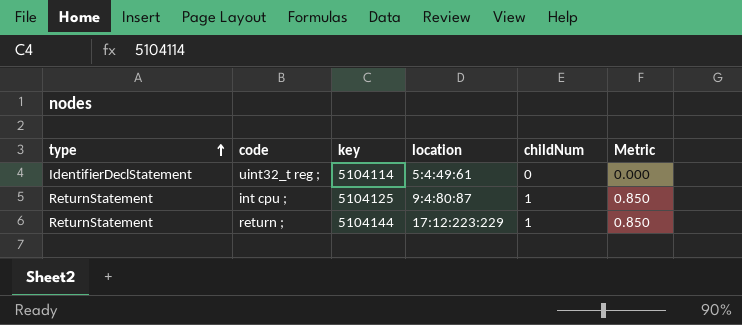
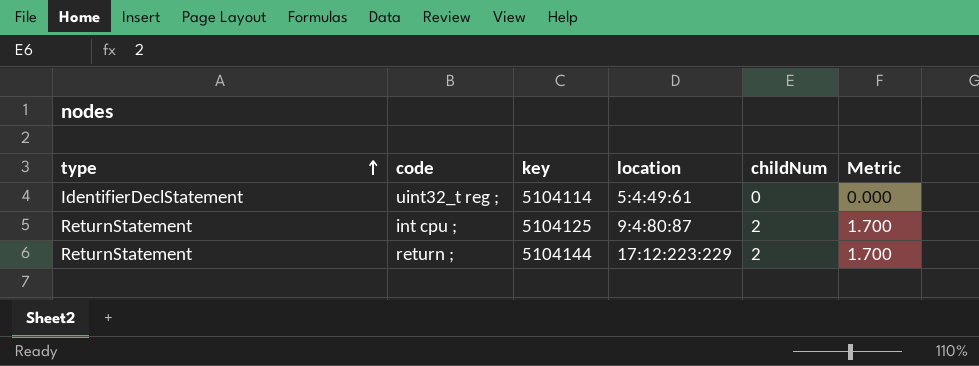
int cpu ; | childNum: 1 -> 2
int cpu ; | Metric: 0.850 -> 1.700
return ; | childNum: 1 -> 2
return ; | Metric: 0.850 -> 1.700

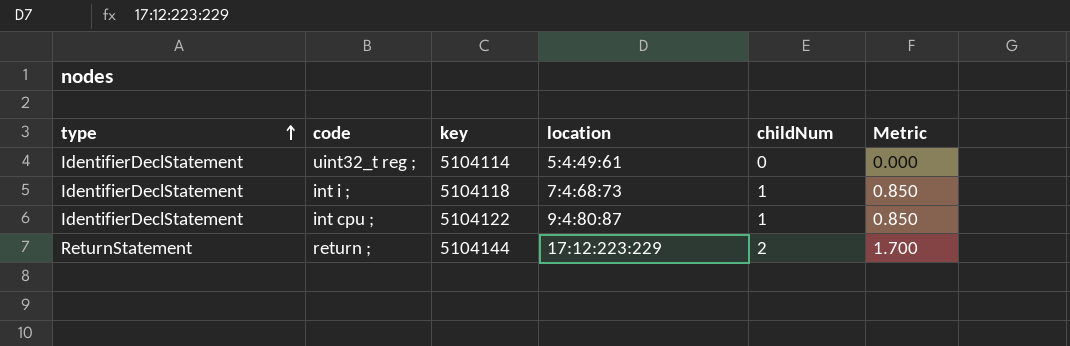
row int i ;: none -> IdentifierDeclStatement | 5104118 | 7:4:68:73 | 1 | 0.850
int cpu ; | type: ReturnStatement -> IdentifierDeclStatement
int cpu ; | key: 5104125 -> 5104122
int cpu ; | childNum: 2 -> 1
int cpu ; | Metric: 1.700 -> 0.850

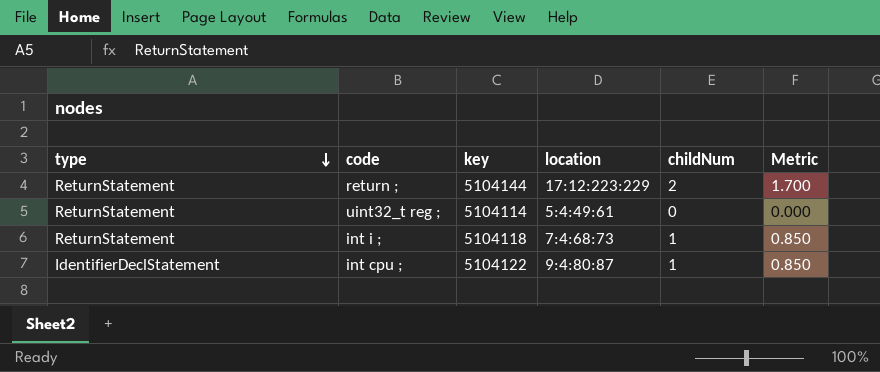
row order: type ascending -> type descending
uint32_t reg ; | type: IdentifierDeclStatement -> ReturnStatement
int i ; | type: IdentifierDeclStatement -> ReturnStatement

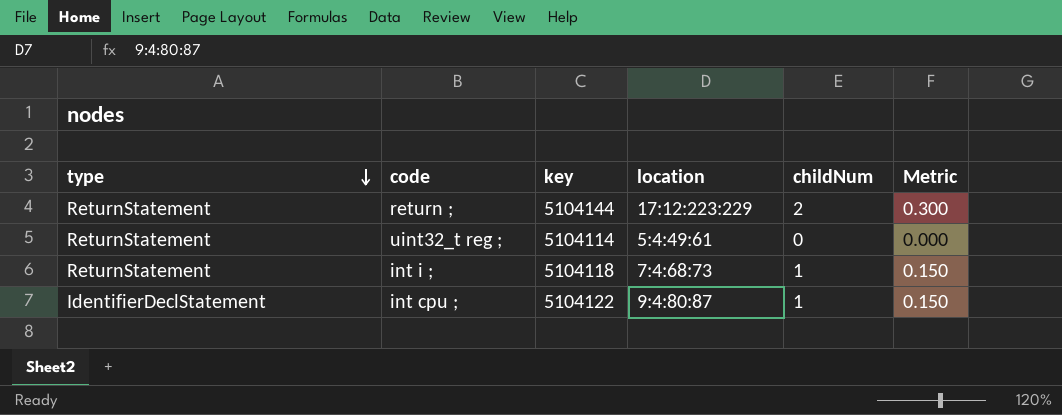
column Metric | formula: [childNum] * 0.85 -> [childNum] * 0.15

